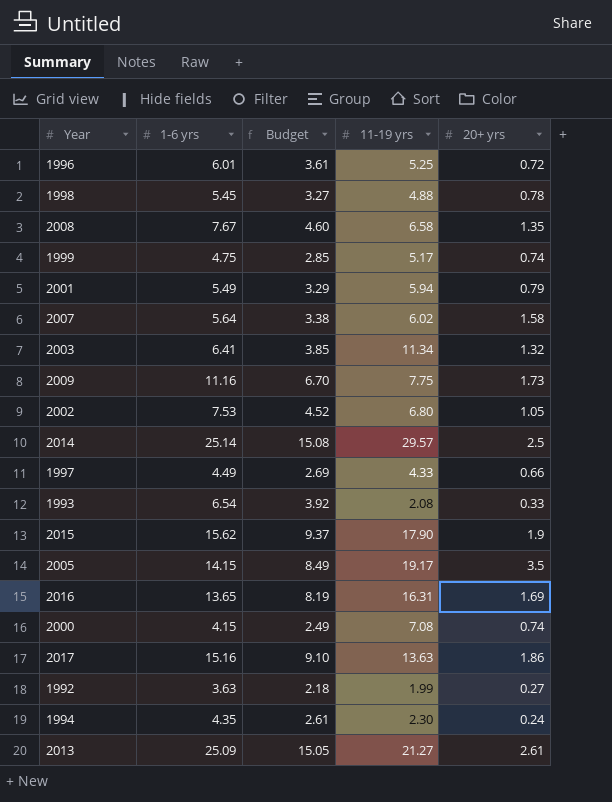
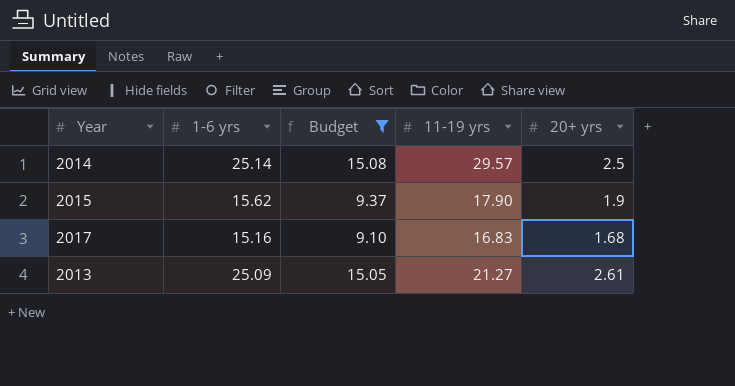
filter: none -> Budget >= 9.10
2017 | 11-19 yrs: 13.63 -> 16.83
2017 | 20+ yrs: 1.86 -> 1.68

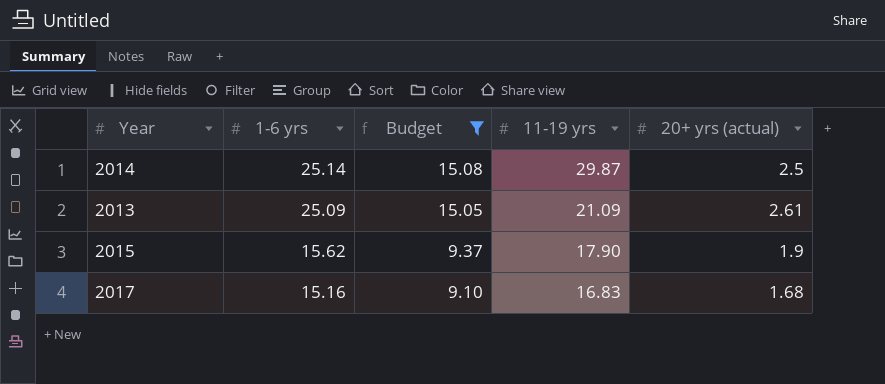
row order: none -> 1-6 yrs descending
column name: 20+ yrs -> 20+ yrs (actual)
2014 | 11-19 yrs: 29.57 -> 29.87
2013 | 11-19 yrs: 21.27 -> 21.09

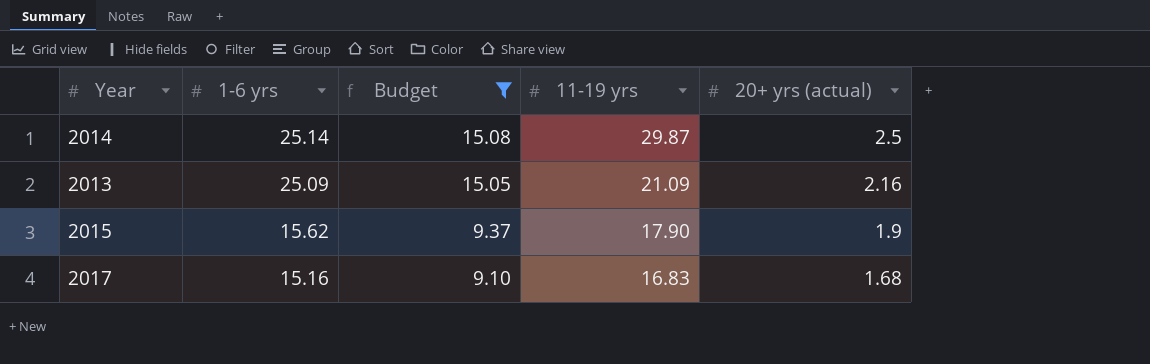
2013 | 20+ yrs (actual): 2.61 -> 2.16

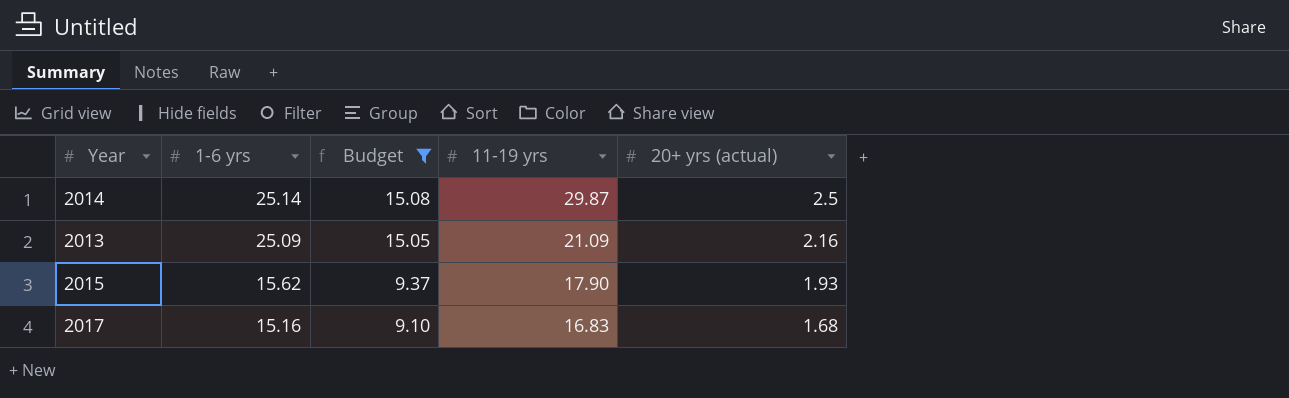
2015 | 20+ yrs (actual): 1.9 -> 1.93

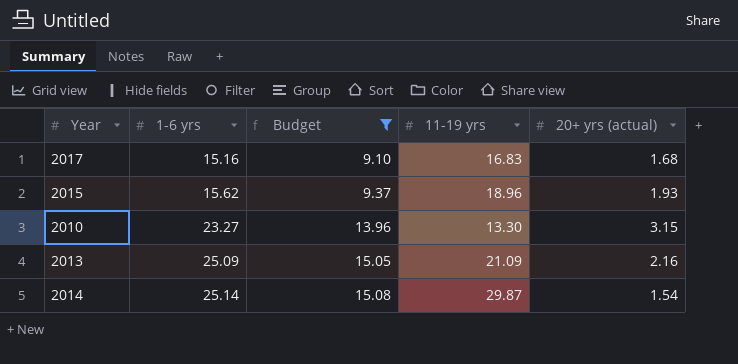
row order: 1-6 yrs descending -> 1-6 yrs ascending
2015 | 11-19 yrs: 17.90 -> 18.96
row 2010: none -> 23.27 | 13.96 | 13.30 | 3.15
2014 | 20+ yrs (actual): 2.5 -> 1.54

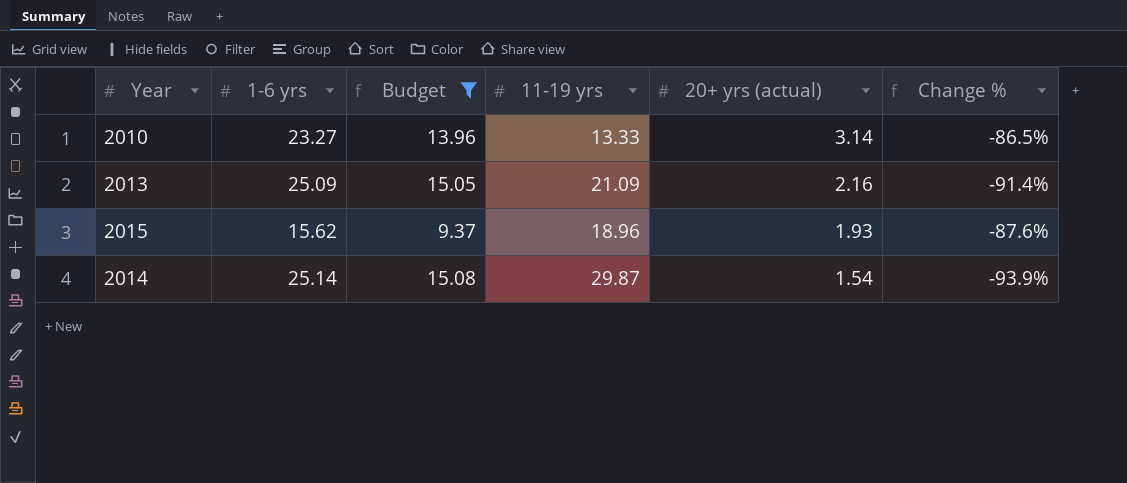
row order: 1-6 yrs ascending -> 20+ yrs (actual) descending
column Change % | formula: none -> ([20+ yrs (actual)] - [1-6 yrs]) / [1-6 yrs]
row 2017: 15.16 | 9.10 | 16.83 | 1.68 -> none
2010 | 11-19 yrs: 13.30 -> 13.33
2010 | 20+ yrs (actual): 3.15 -> 3.14

